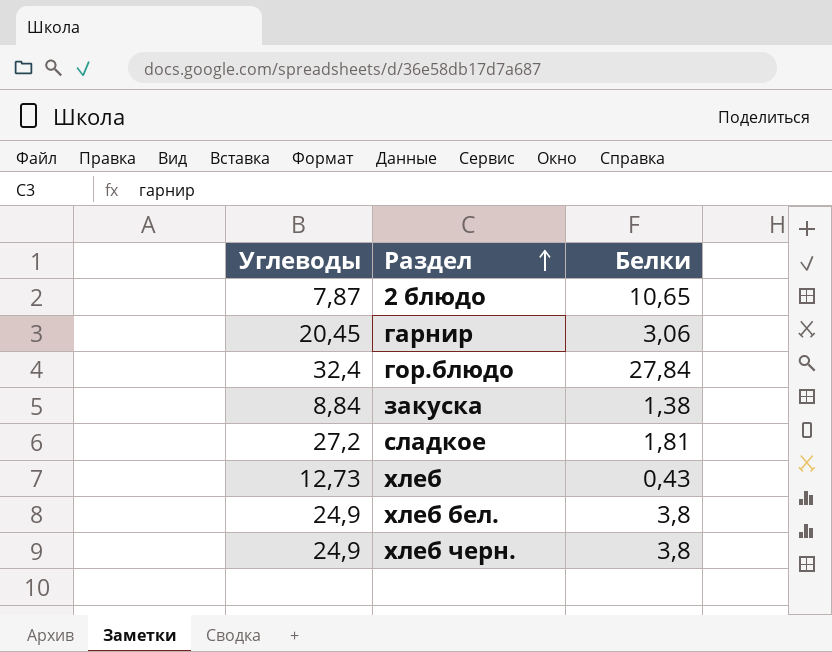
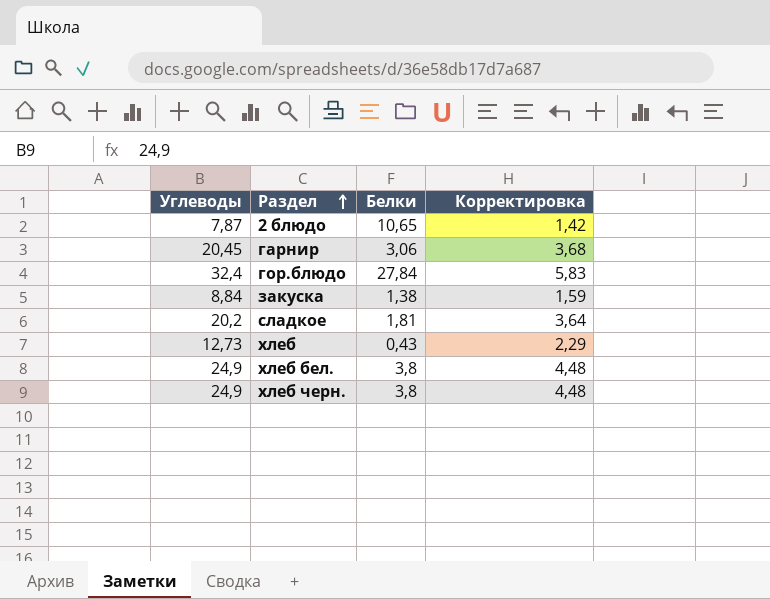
column Корректировка | formula: none -> [Углеводы] * 0,18
сладкое | Углеводы: 27,2 -> 20,2

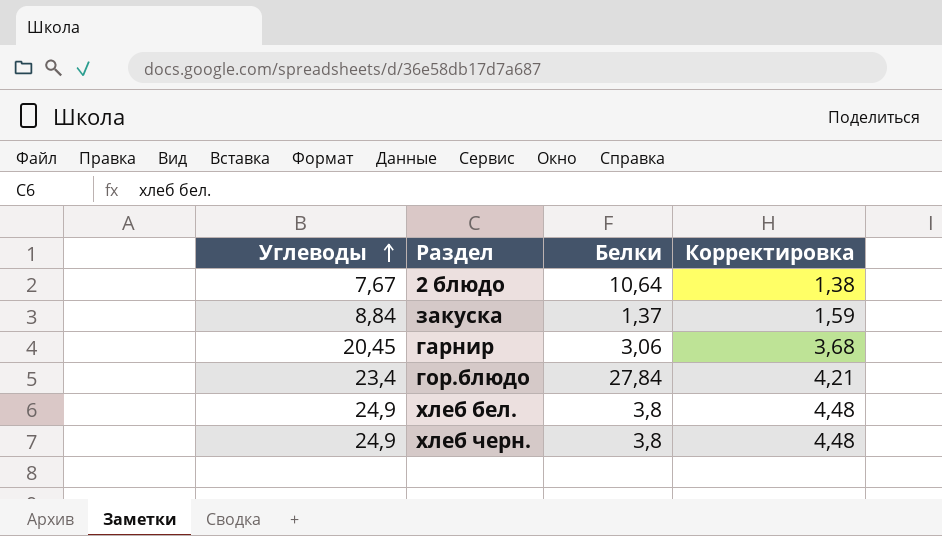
row order: Раздел ascending -> Углеводы ascending
row сладкое: 20,2 | 1,81 | 3,64 -> none
row хлеб: 12,73 | 0,43 | 2,29 -> none
2 блюдо | Углеводы: 7,87 -> 7,67
2 блюдо | Белки: 10,65 -> 10,64
2 блюдо | Корректировка: 1,42 -> 1,38
закуска | Белки: 1,38 -> 1,37
гор.блюдо | Углеводы: 32,4 -> 23,4
гор.блюдо | Корректировка: 5,83 -> 4,21

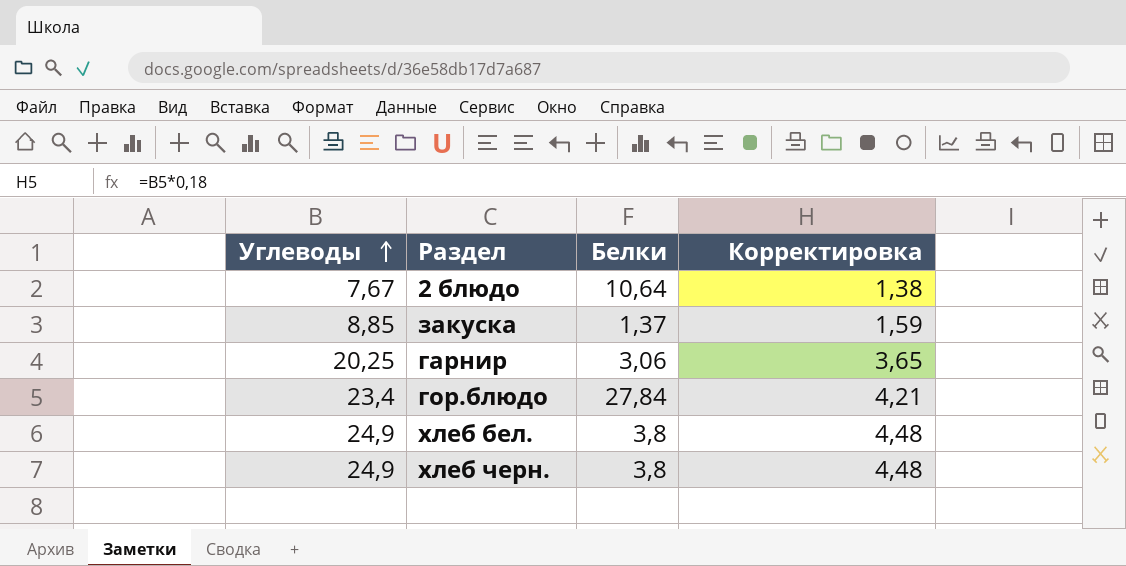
закуска | Углеводы: 8,84 -> 8,85
гарнир | Углеводы: 20,45 -> 20,25
гарнир | Корректировка: 3,68 -> 3,65

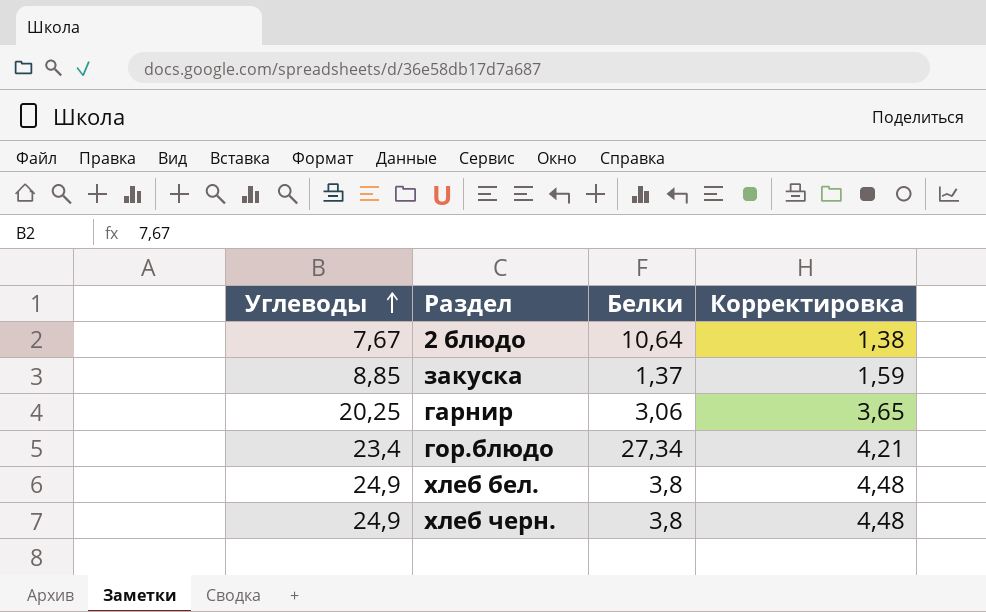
гор.блюдо | Белки: 27,84 -> 27,34

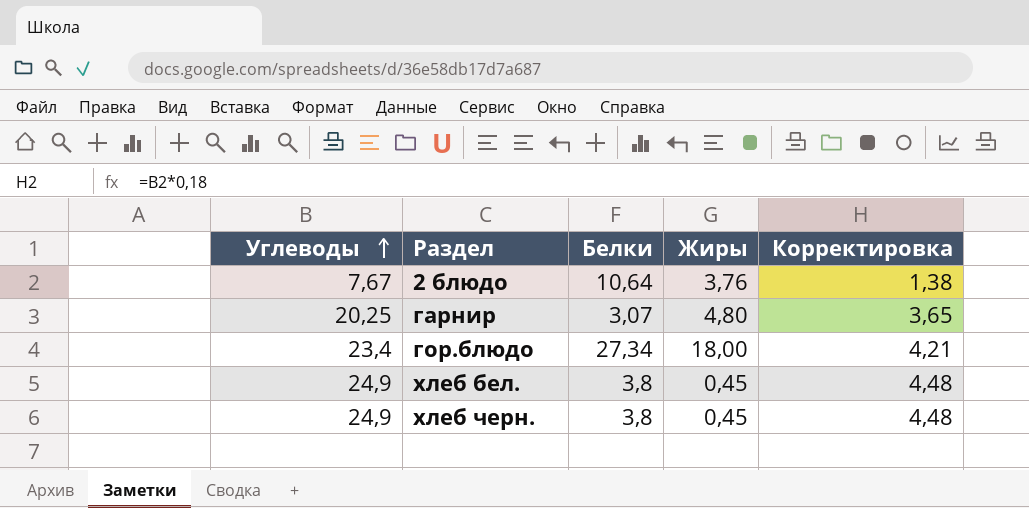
column Жиры | position: none -> 4
row закуска: 8,85 | 1,37 | 1,59 -> none
гарнир | Белки: 3,06 -> 3,07

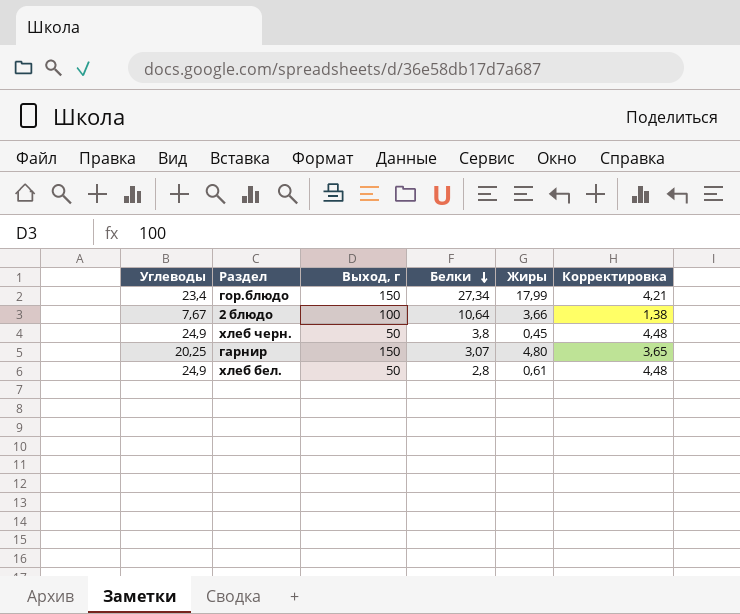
row order: Углеводы ascending -> Белки descending
column Выход, г | position: none -> 3
гор.блюдо | Жиры: 18,00 -> 17,99
2 блюдо | Жиры: 3,76 -> 3,66
хлеб бел. | Белки: 3,8 -> 2,8
хлеб бел. | Жиры: 0,45 -> 0,61

